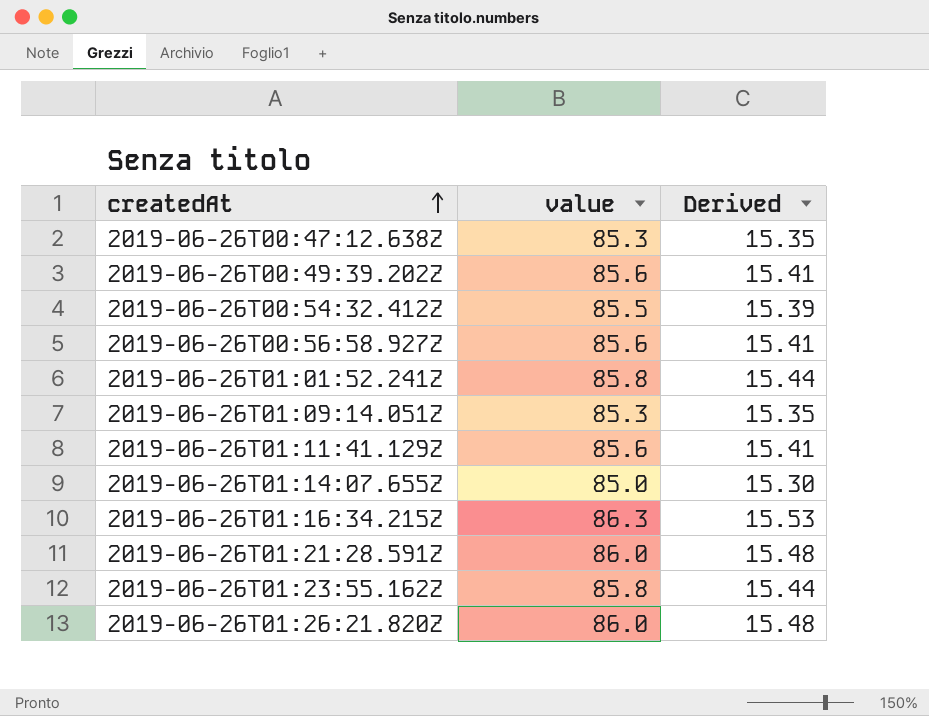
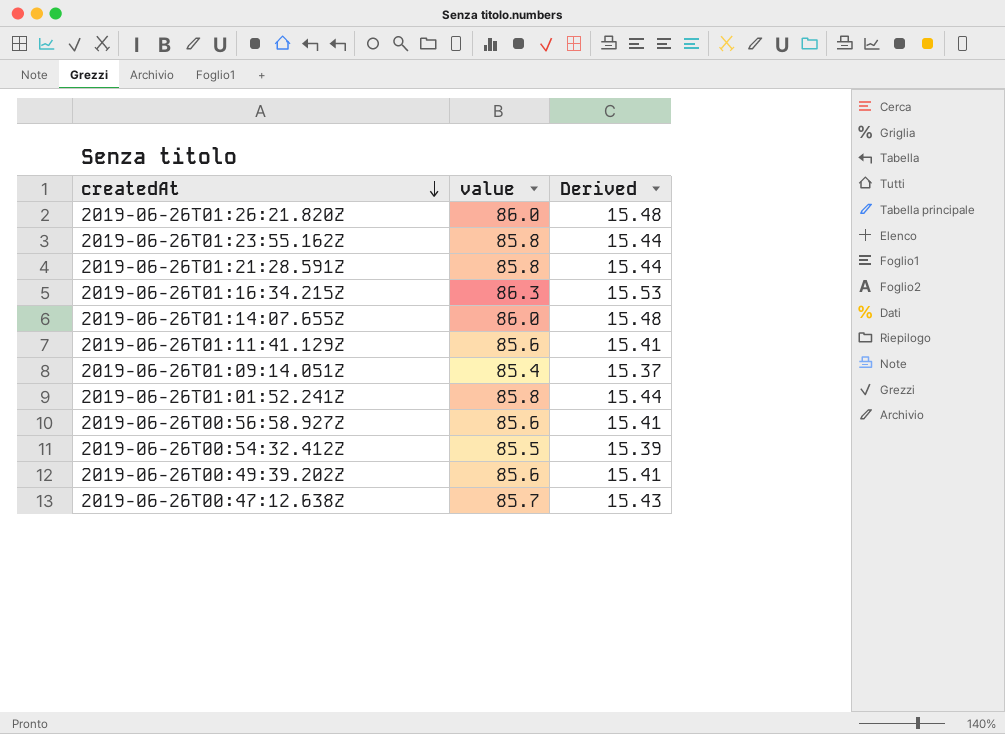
row order: createdAt ascending -> createdAt descending
2019-06-26T01:21:28.591Z | value: 86.0 -> 85.8
2019-06-26T01:21:28.591Z | Derived: 15.48 -> 15.44
2019-06-26T01:14:07.655Z | value: 85.0 -> 86.0
2019-06-26T01:14:07.655Z | Derived: 15.30 -> 15.48
2019-06-26T01:09:14.051Z | value: 85.3 -> 85.4
2019-06-26T01:09:14.051Z | Derived: 15.35 -> 15.37
2019-06-26T00:47:12.638Z | value: 85.3 -> 85.7
2019-06-26T00:47:12.638Z | Derived: 15.35 -> 15.43

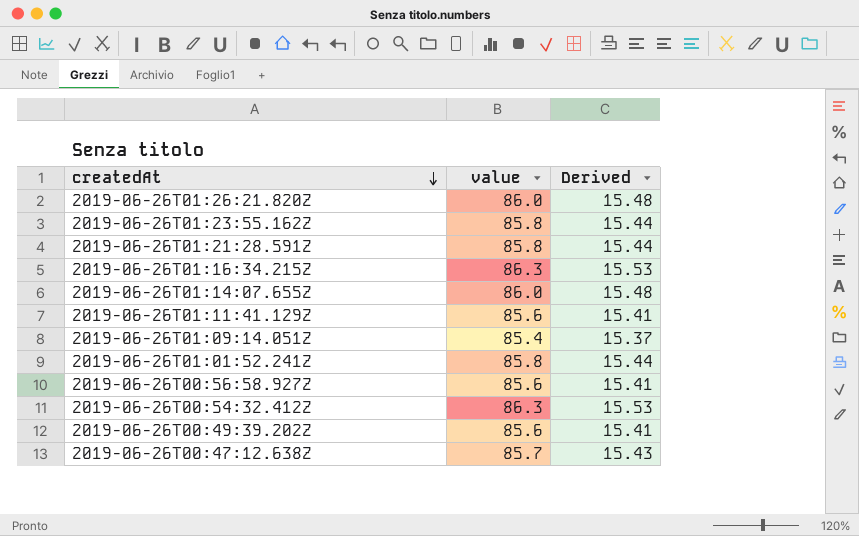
2019-06-26T00:54:32.412Z | value: 85.5 -> 86.3
2019-06-26T00:54:32.412Z | Derived: 15.39 -> 15.53

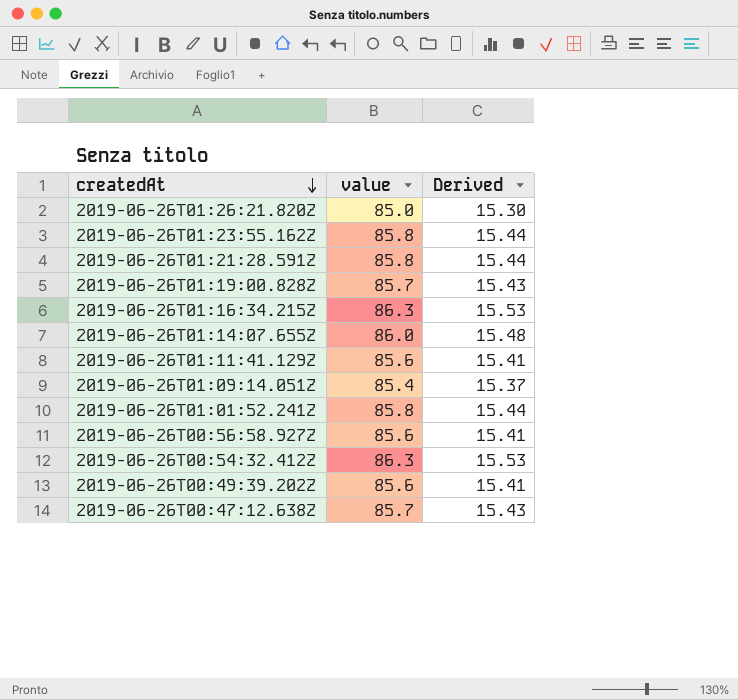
2019-06-26T01:26:21.820Z | value: 86.0 -> 85.0
2019-06-26T01:26:21.820Z | Derived: 15.48 -> 15.30
row 2019-06-26T01:19:00.828Z: none -> 85.7 | 15.43

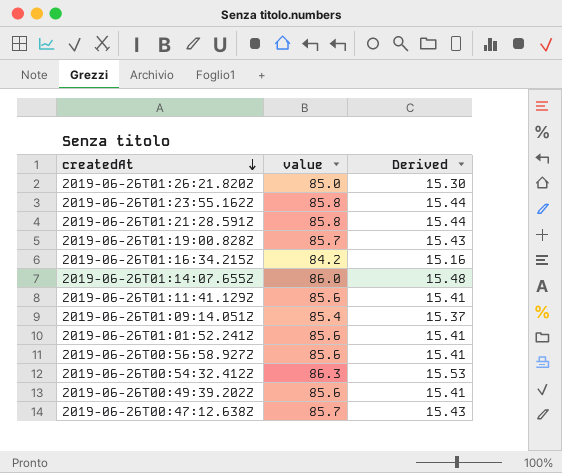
2019-06-26T01:16:34.215Z | value: 86.3 -> 84.2
2019-06-26T01:16:34.215Z | Derived: 15.53 -> 15.16
2019-06-26T01:01:52.241Z | value: 85.8 -> 85.6
2019-06-26T01:01:52.241Z | Derived: 15.44 -> 15.41

